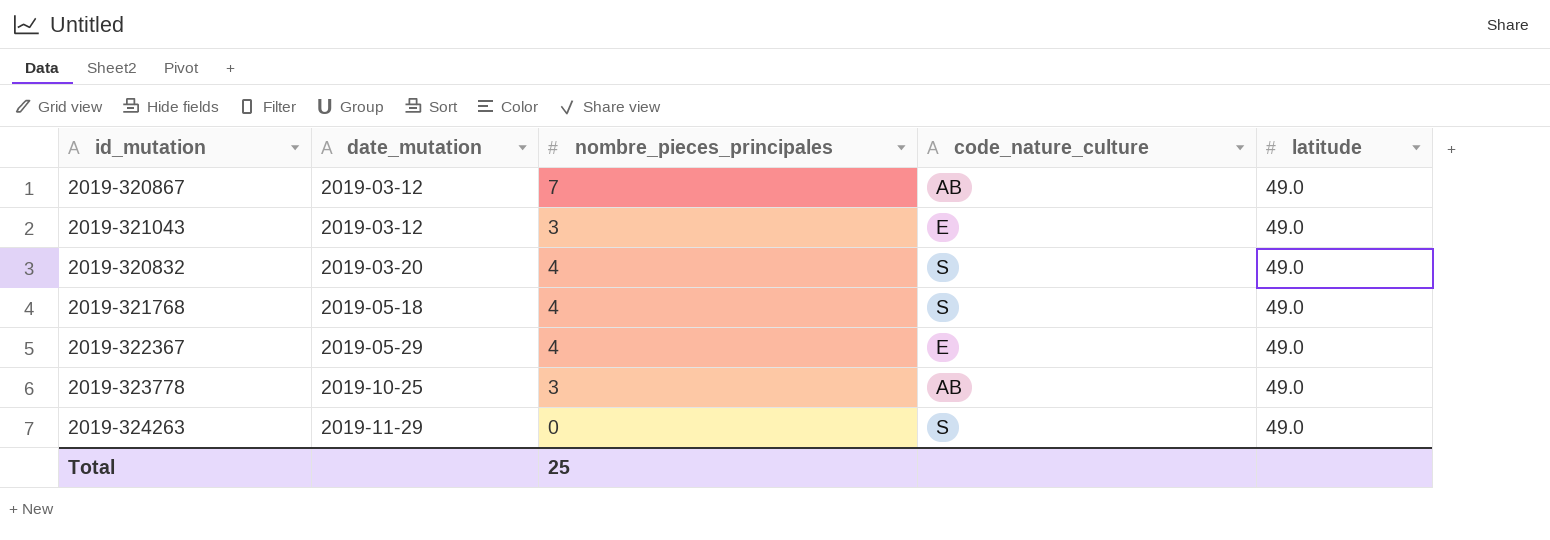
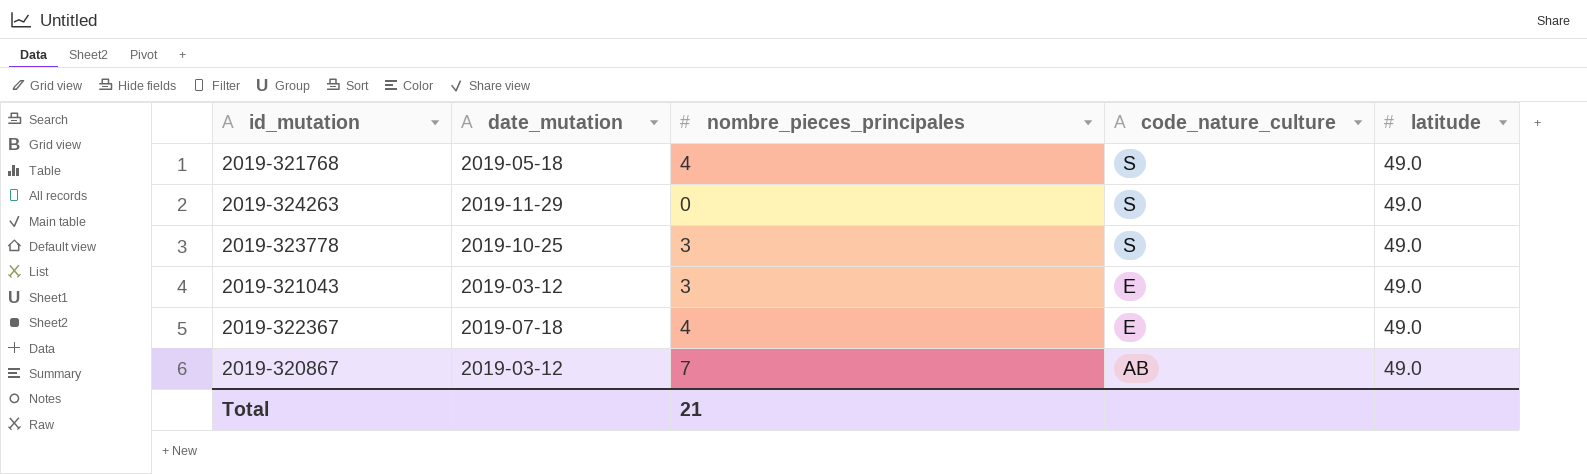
row order: date_mutation ascending -> code_nature_culture descending
row 2019-320832: 2019-03-20 | 4 | S | 49.0 -> none
2019-323778 | code_nature_culture: AB -> S
2019-322367 | date_mutation: 2019-05-29 -> 2019-07-18
Total | nombre_pieces_principales: 25 -> 21

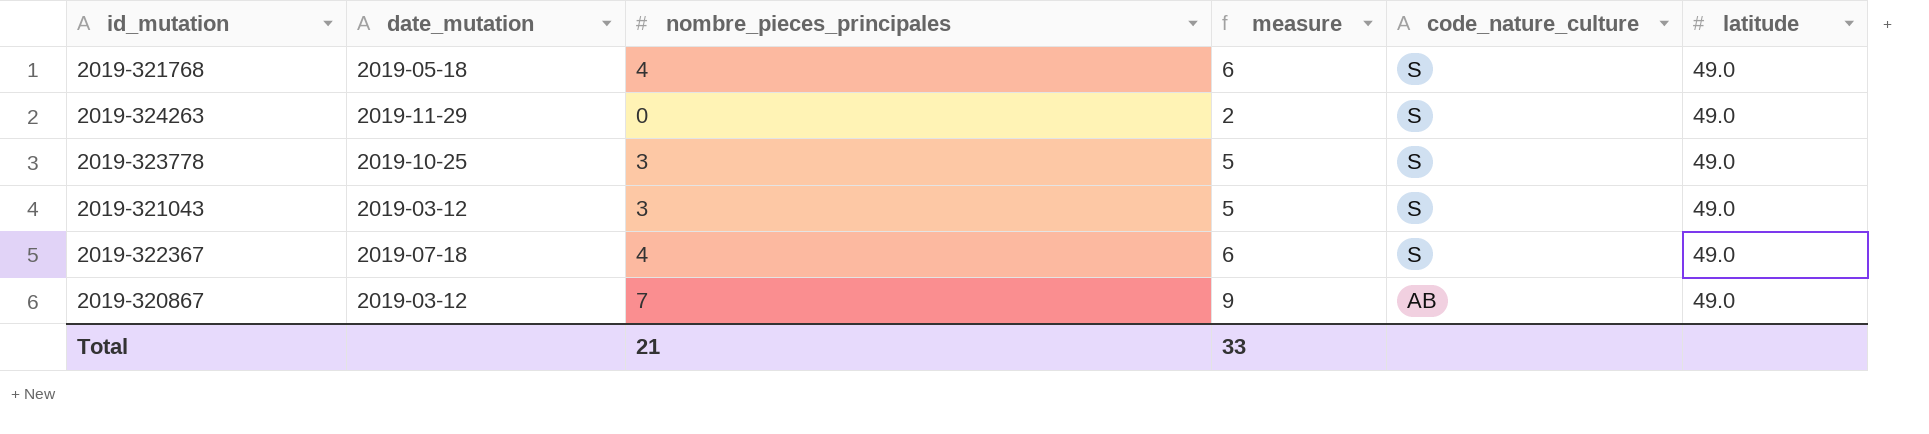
column measure | formula: none -> [nombre_pieces_principales] + 2
2019-321043 | code_nature_culture: E -> S
2019-322367 | code_nature_culture: E -> S

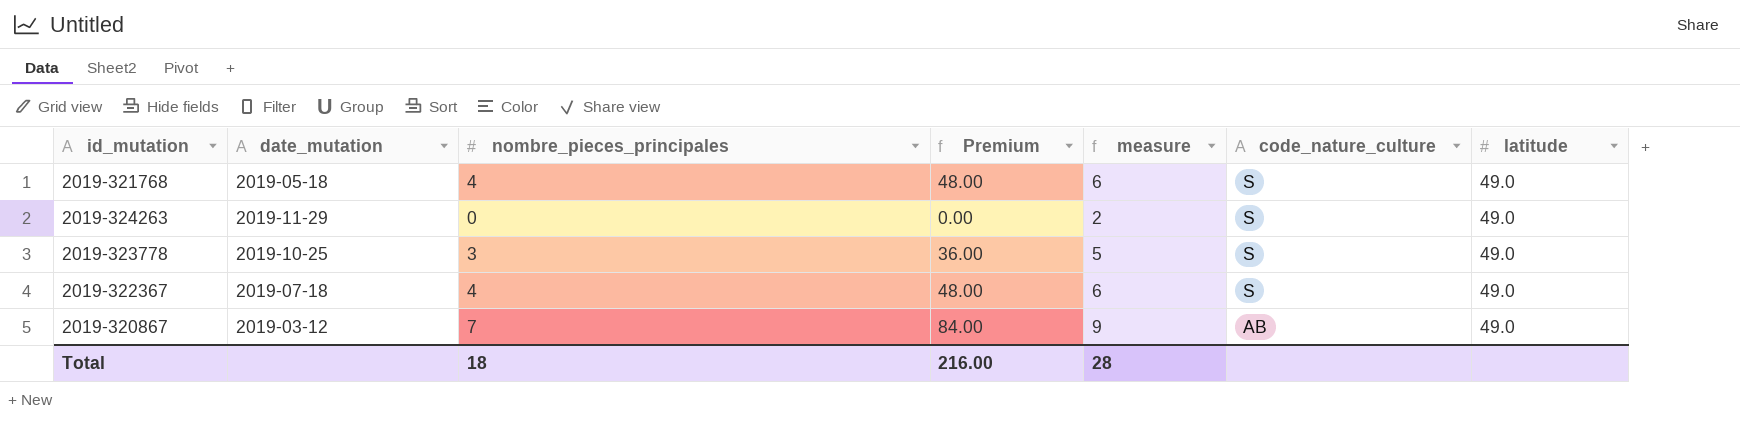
column Premium | formula: none -> [nombre_pieces_principales] * 12
row 2019-321043: 2019-03-12 | 3 | 5 | S | 49.0 -> none
Total | nombre_pieces_principales: 21 -> 18
Total | measure: 33 -> 28

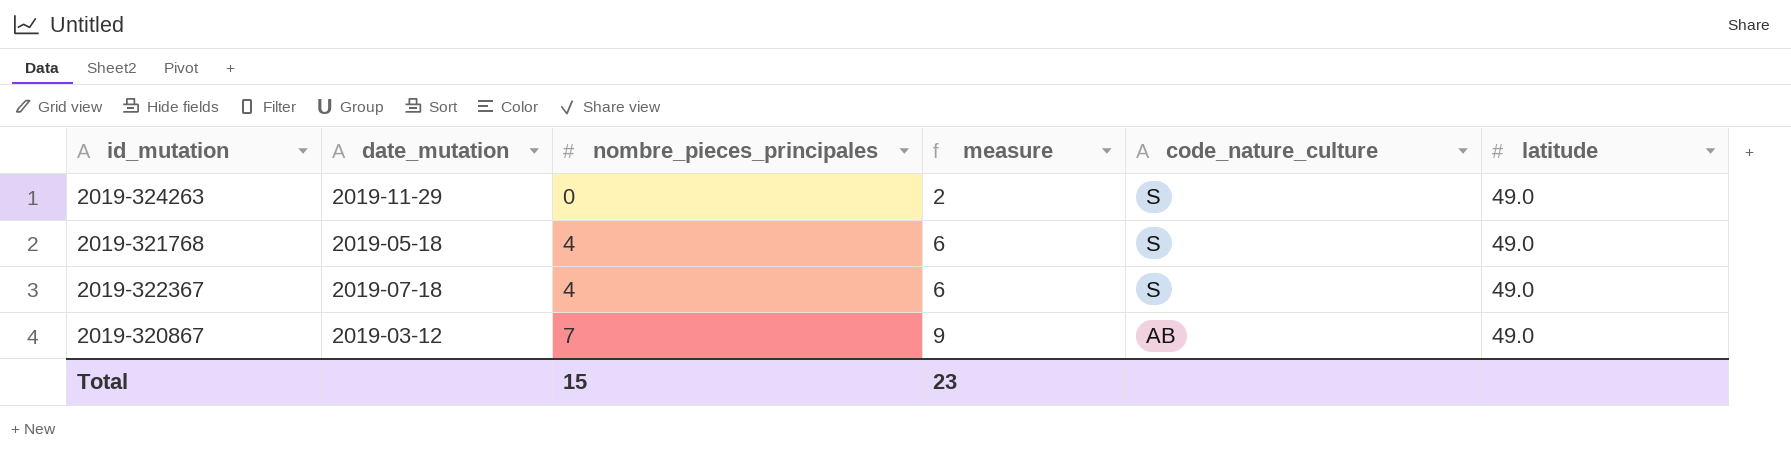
row order: code_nature_culture descending -> nombre_pieces_principales ascending
column Premium | formula: [nombre_pieces_principales] * 12 -> none
row 2019-323778: 2019-10-25 | 3 | 36.00 | 5 | S | 49.0 -> none
Total | nombre_pieces_principales: 18 -> 15
Total | measure: 28 -> 23

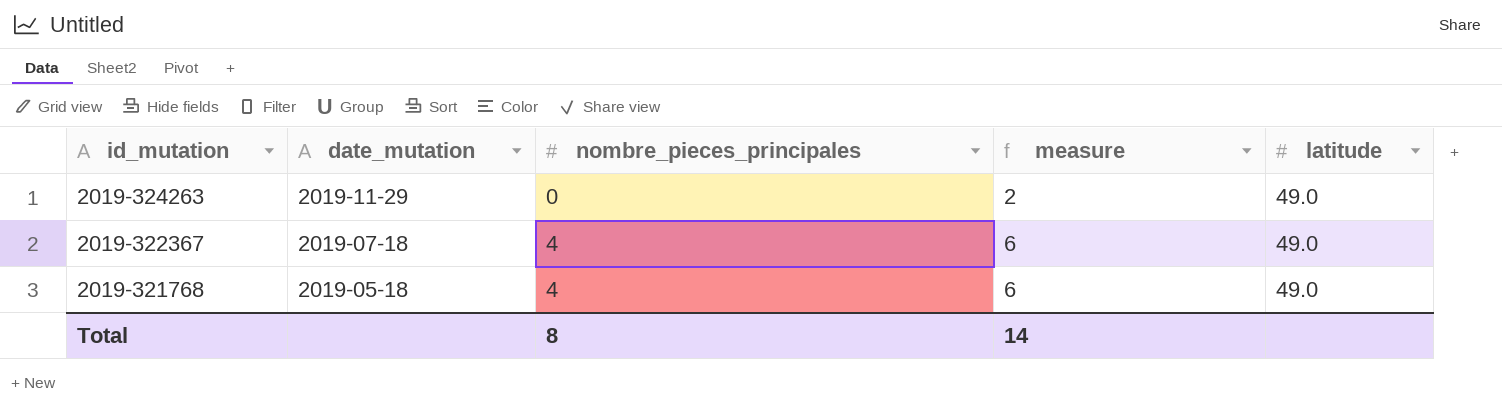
row order: nombre_pieces_principales ascending -> id_mutation descending
column code_nature_culture | position: 5 -> none
row 2019-320867: 2019-03-12 | 7 | 9 | AB | 49.0 -> none
Total | nombre_pieces_principales: 15 -> 8
Total | measure: 23 -> 14

